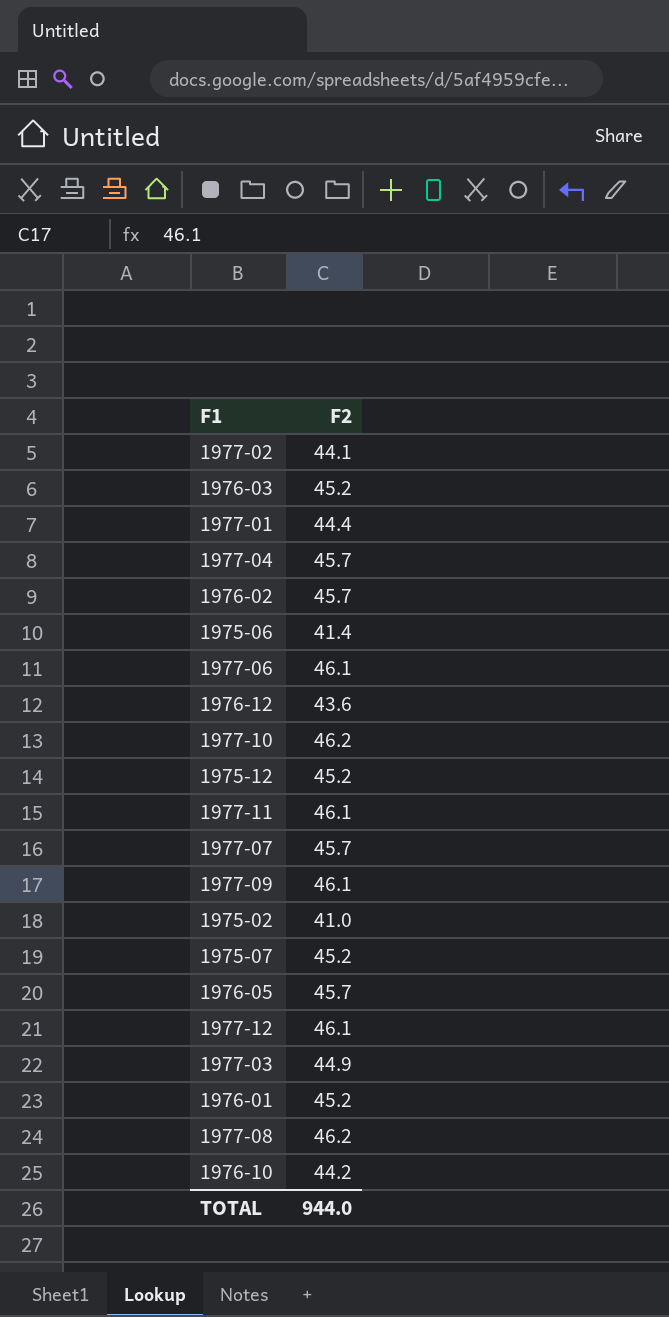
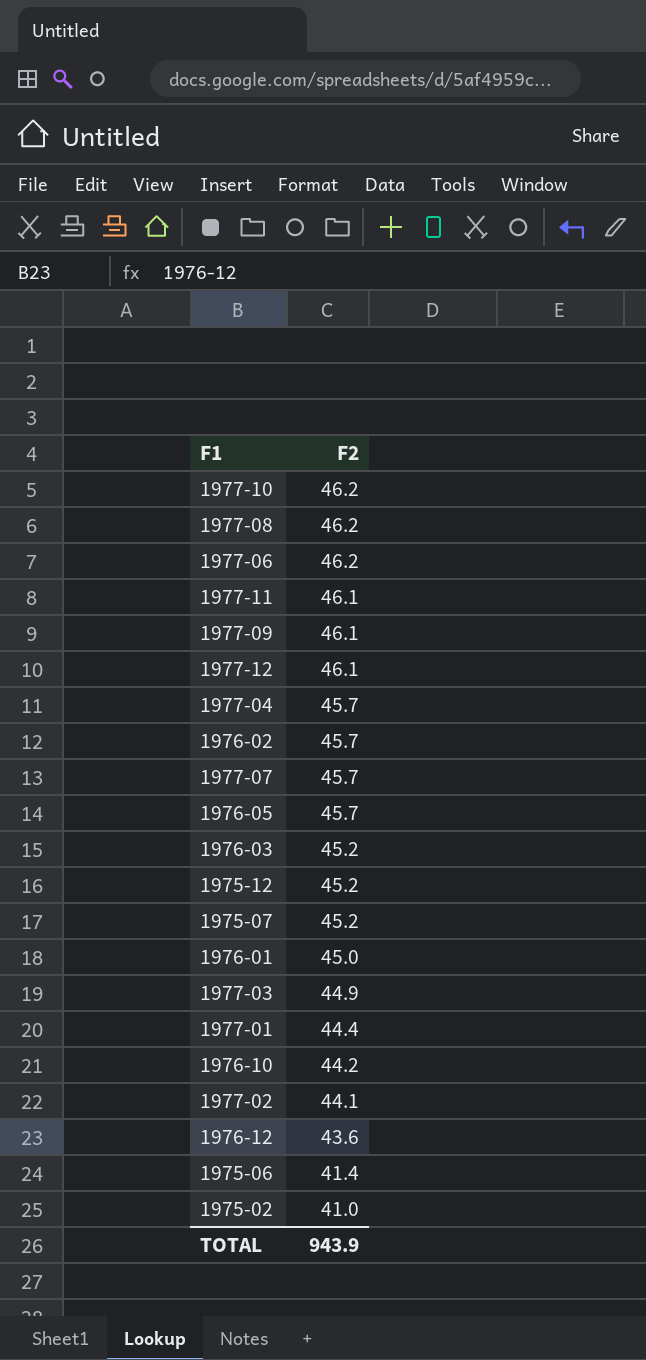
row order: none -> F2 descending
1977-06 | F2: 46.1 -> 46.2
1976-01 | F2: 45.2 -> 45.0
TOTAL | F2: 944.0 -> 943.9

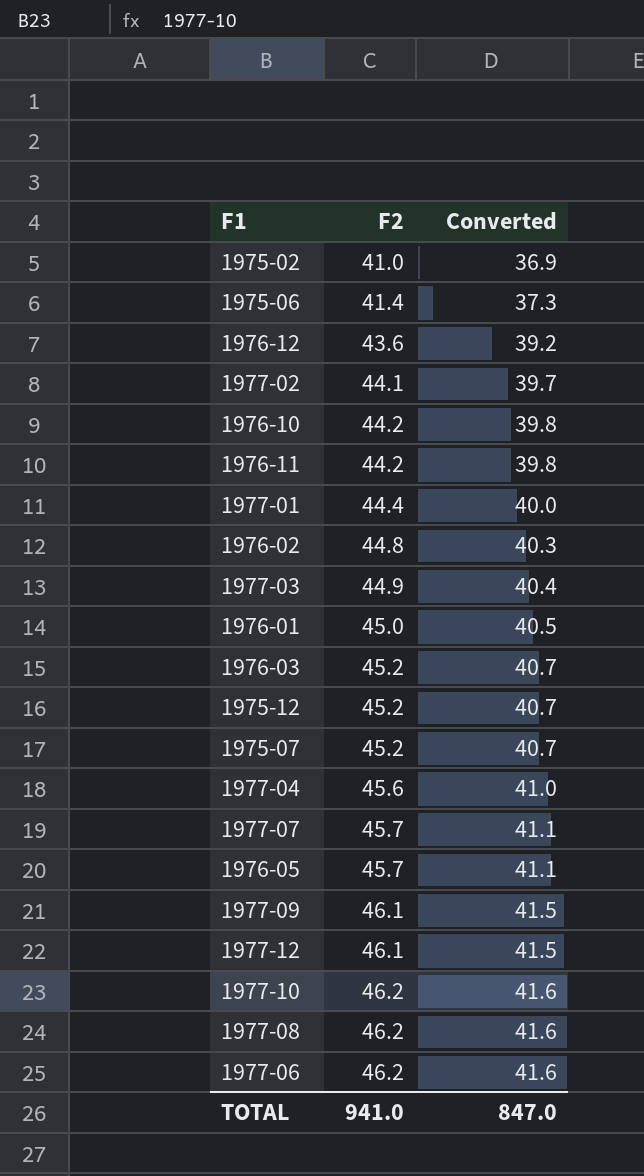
row order: F2 descending -> F2 ascending
column Converted | formula: none -> [F2] * 0.9
row 1977-11: 46.1 -> none
row 1976-11: none -> 44.2 | 39.8
1976-02 | F2: 45.7 -> 44.8
1977-04 | F2: 45.7 -> 45.6
TOTAL | F2: 943.9 -> 941.0

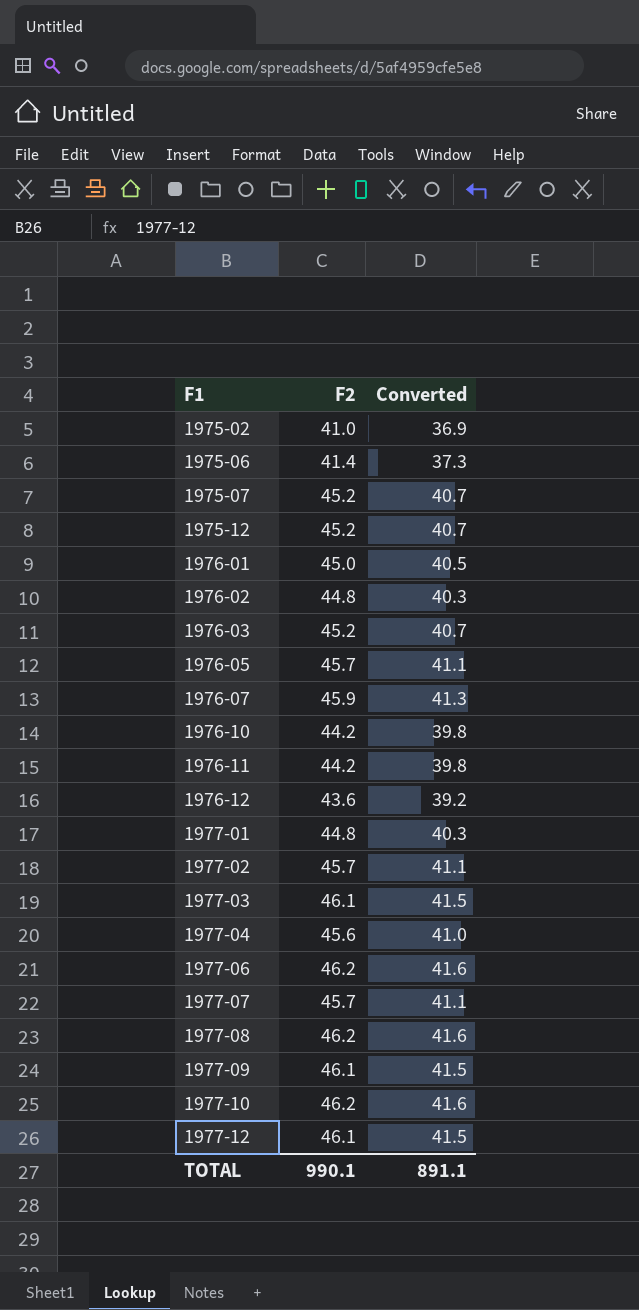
row order: F2 ascending -> F1 ascending
row 1976-07: none -> 45.9 | 41.3
1977-01 | F2: 44.4 -> 44.8
1977-01 | Converted: 40.0 -> 40.3
1977-02 | F2: 44.1 -> 45.7
1977-02 | Converted: 39.7 -> 41.1
1977-03 | F2: 44.9 -> 46.1
1977-03 | Converted: 40.4 -> 41.5
TOTAL | F2: 941.0 -> 990.1
TOTAL | Converted: 847.0 -> 891.1

